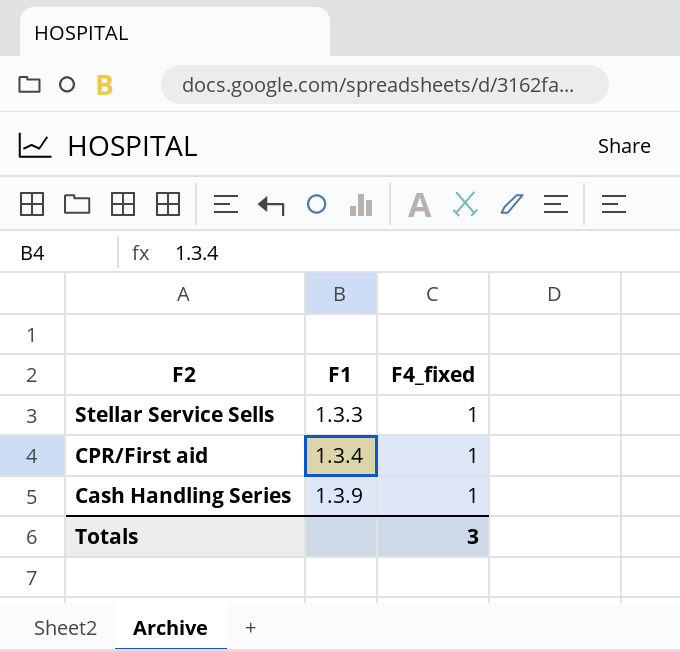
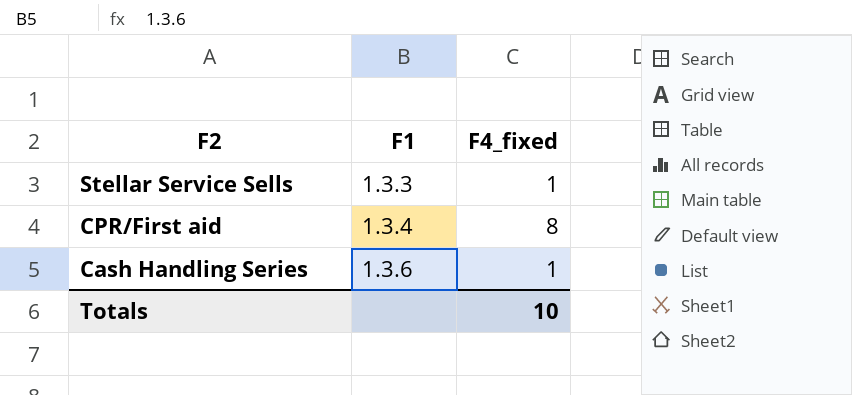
CPR/First aid | F4_fixed: 1 -> 8
Cash Handling Series | F1: 1.3.9 -> 1.3.6
Totals | F4_fixed: 3 -> 10

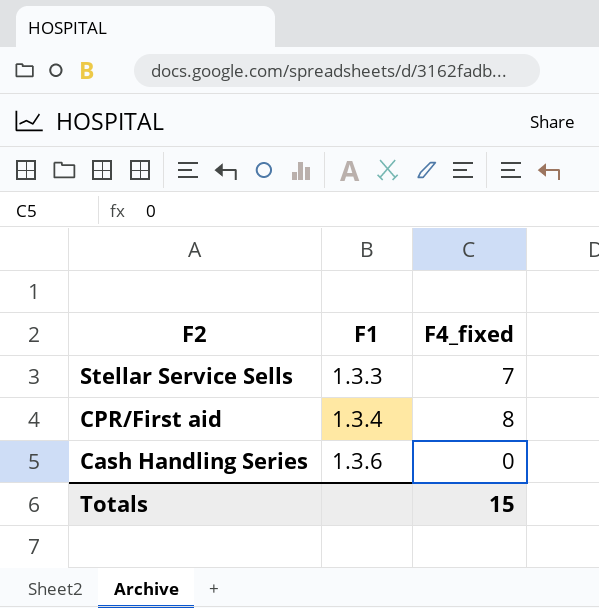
Stellar Service Sells | F4_fixed: 1 -> 7
Cash Handling Series | F4_fixed: 1 -> 0
Totals | F4_fixed: 10 -> 15

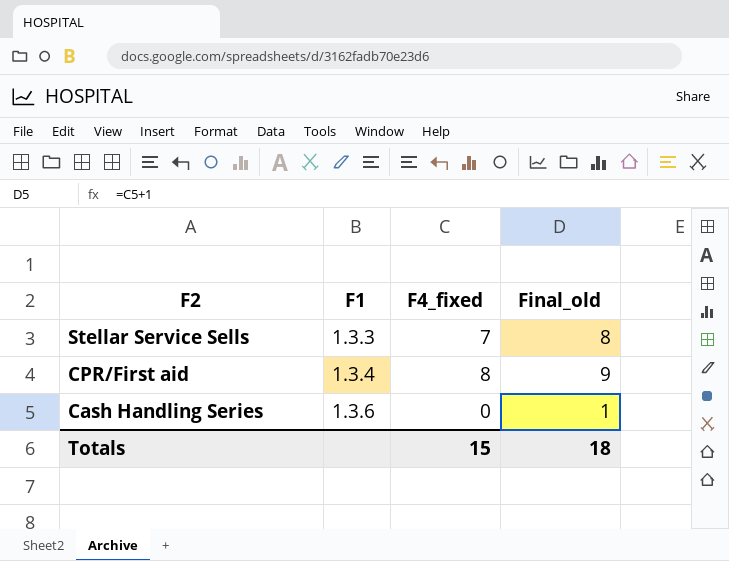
column Final_old | formula: none -> [F4_fixed] + 1

